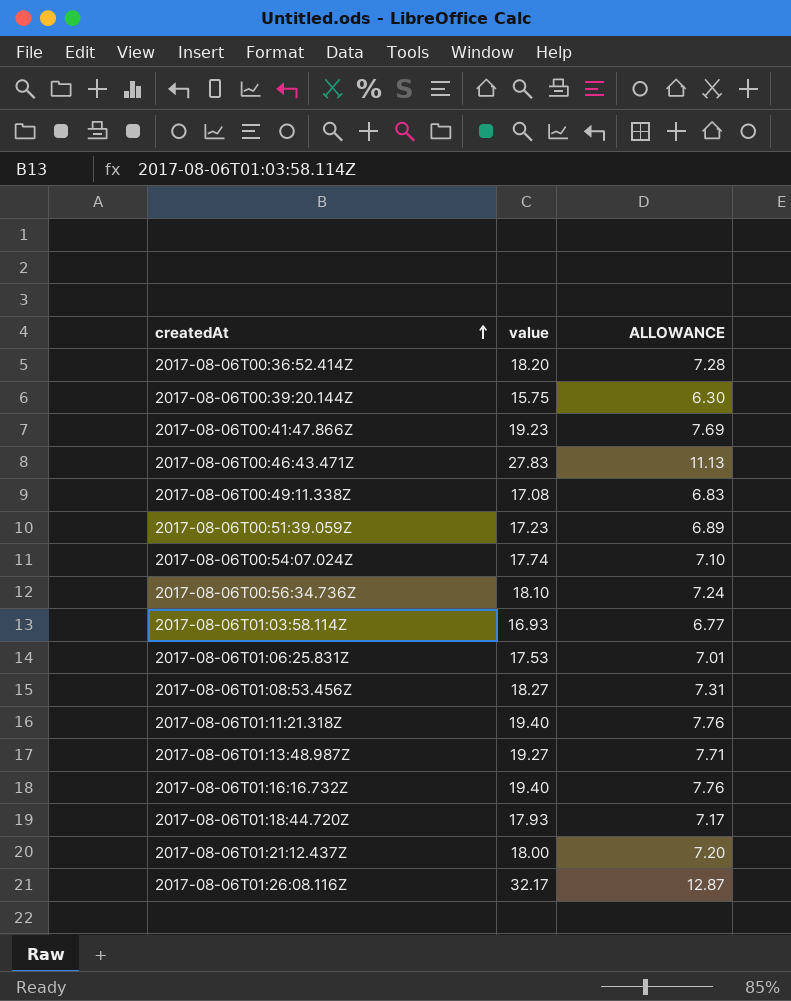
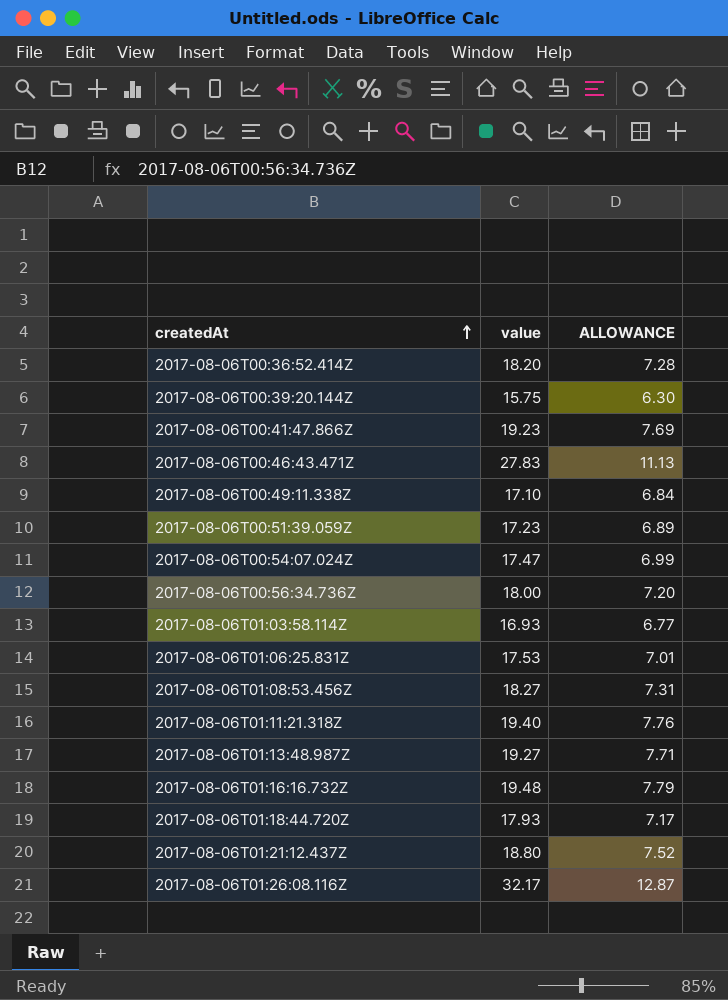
2017-08-06T00:49:11.338Z | value: 17.08 -> 17.10
2017-08-06T00:49:11.338Z | ALLOWANCE: 6.83 -> 6.84
2017-08-06T00:54:07.024Z | value: 17.74 -> 17.47
2017-08-06T00:54:07.024Z | ALLOWANCE: 7.10 -> 6.99
2017-08-06T00:56:34.736Z | value: 18.10 -> 18.00
2017-08-06T00:56:34.736Z | ALLOWANCE: 7.24 -> 7.20
2017-08-06T01:16:16.732Z | value: 19.40 -> 19.48
2017-08-06T01:16:16.732Z | ALLOWANCE: 7.76 -> 7.79
2017-08-06T01:21:12.437Z | value: 18.00 -> 18.80
2017-08-06T01:21:12.437Z | ALLOWANCE: 7.20 -> 7.52

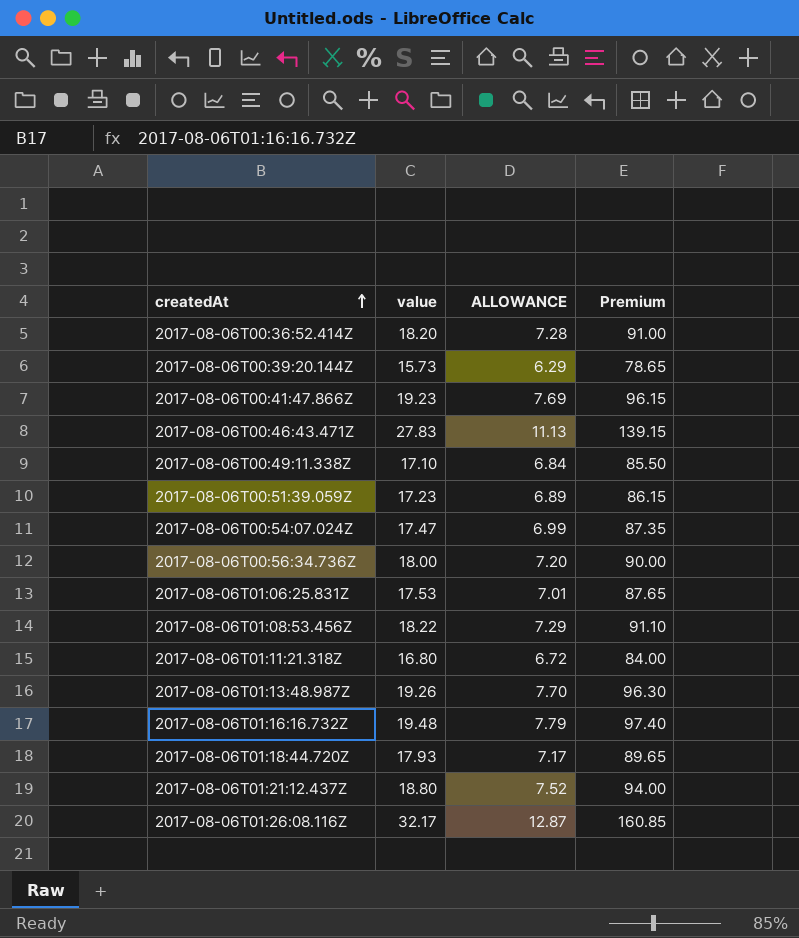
column Premium | formula: none -> [value] * 5
row 2017-08-06T01:03:58.114Z: 16.93 | 6.77 -> none
2017-08-06T00:39:20.144Z | value: 15.75 -> 15.73
2017-08-06T00:39:20.144Z | ALLOWANCE: 6.30 -> 6.29
2017-08-06T01:08:53.456Z | value: 18.27 -> 18.22
2017-08-06T01:08:53.456Z | ALLOWANCE: 7.31 -> 7.29
2017-08-06T01:11:21.318Z | value: 19.40 -> 16.80
2017-08-06T01:11:21.318Z | ALLOWANCE: 7.76 -> 6.72
2017-08-06T01:13:48.987Z | value: 19.27 -> 19.26
2017-08-06T01:13:48.987Z | ALLOWANCE: 7.71 -> 7.70

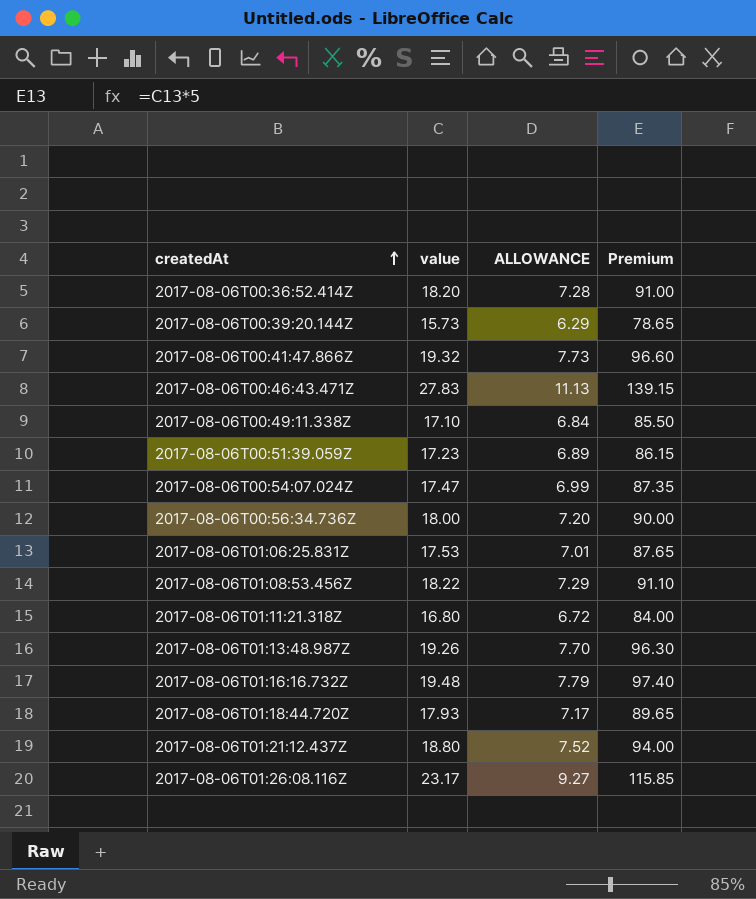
2017-08-06T00:41:47.866Z | value: 19.23 -> 19.32
2017-08-06T00:41:47.866Z | ALLOWANCE: 7.69 -> 7.73
2017-08-06T00:41:47.866Z | Premium: 96.15 -> 96.60
2017-08-06T01:26:08.116Z | value: 32.17 -> 23.17
2017-08-06T01:26:08.116Z | ALLOWANCE: 12.87 -> 9.27
2017-08-06T01:26:08.116Z | Premium: 160.85 -> 115.85

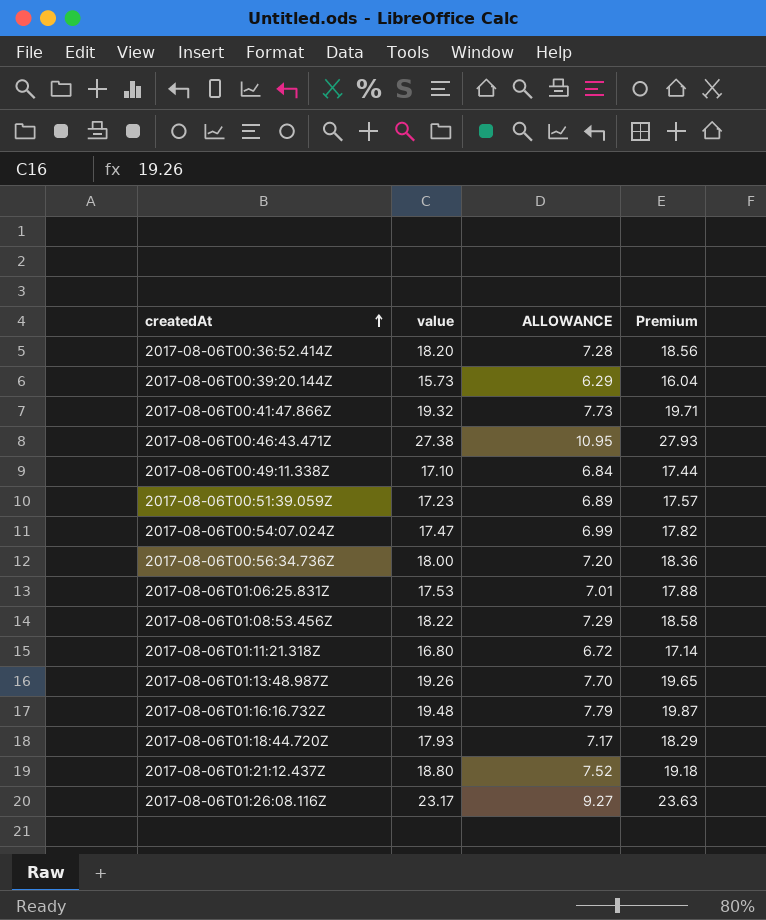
column Premium | formula: [value] * 5 -> [value] * 1.02
2017-08-06T00:46:43.471Z | value: 27.83 -> 27.38
2017-08-06T00:46:43.471Z | ALLOWANCE: 11.13 -> 10.95

